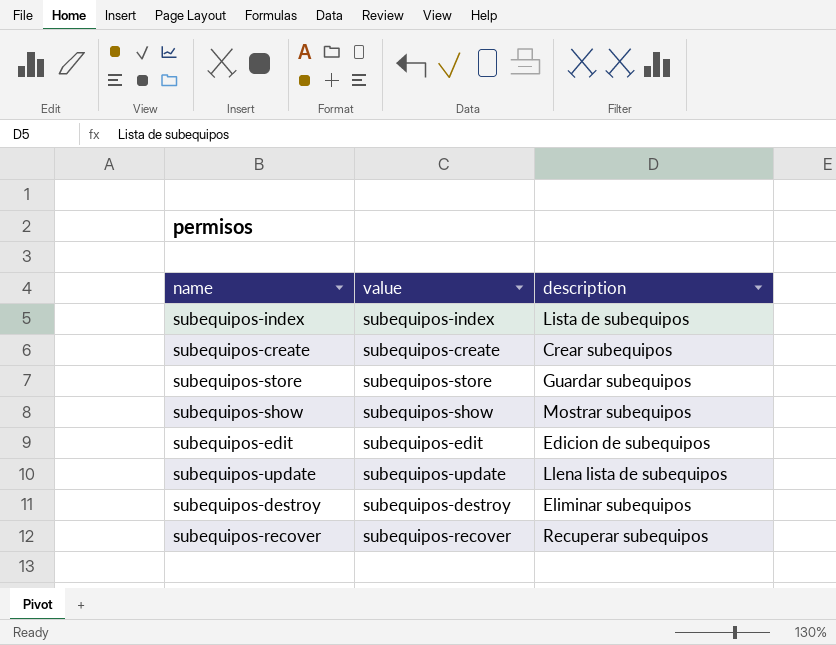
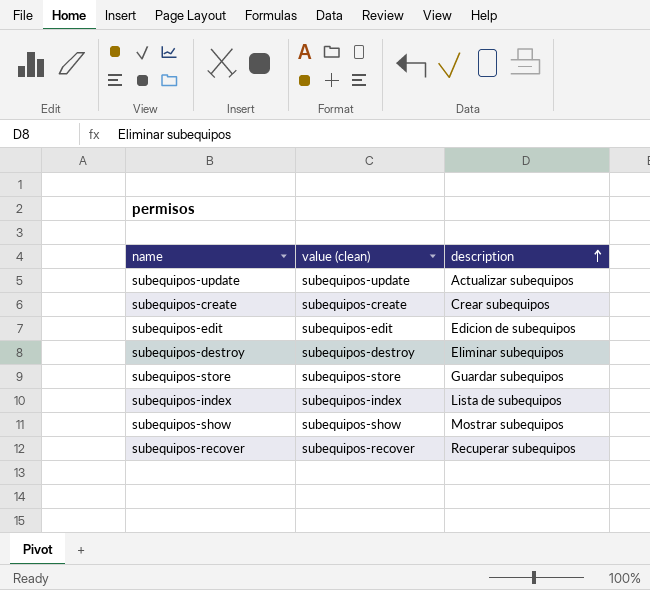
row order: none -> description ascending
column name: value -> value (clean)
subequipos-update | description: Llena lista de subequipos -> Actualizar subequipos

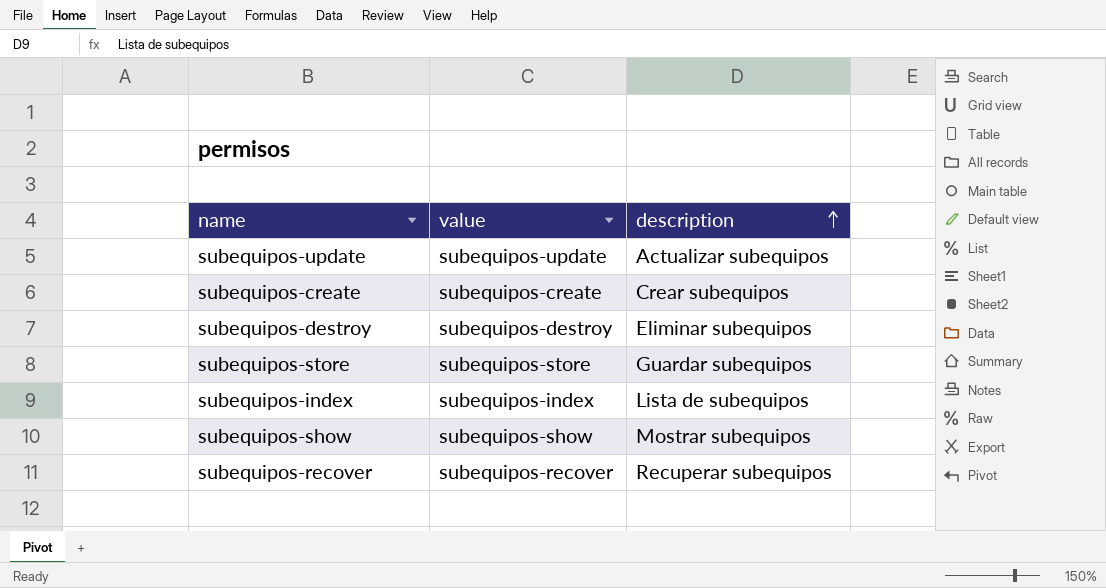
column name: value (clean) -> value
row subequipos-edit: subequipos-edit | Edicion de subequipos -> none

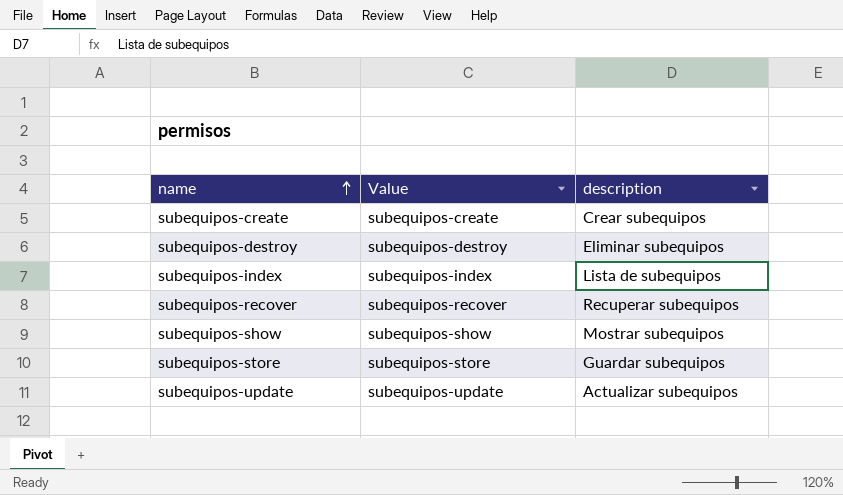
row order: description ascending -> name ascending
column name: value -> Value

